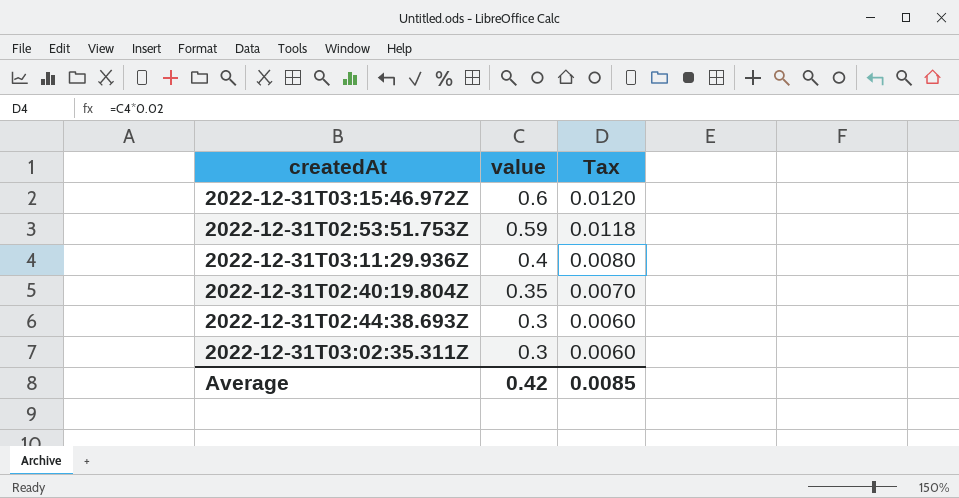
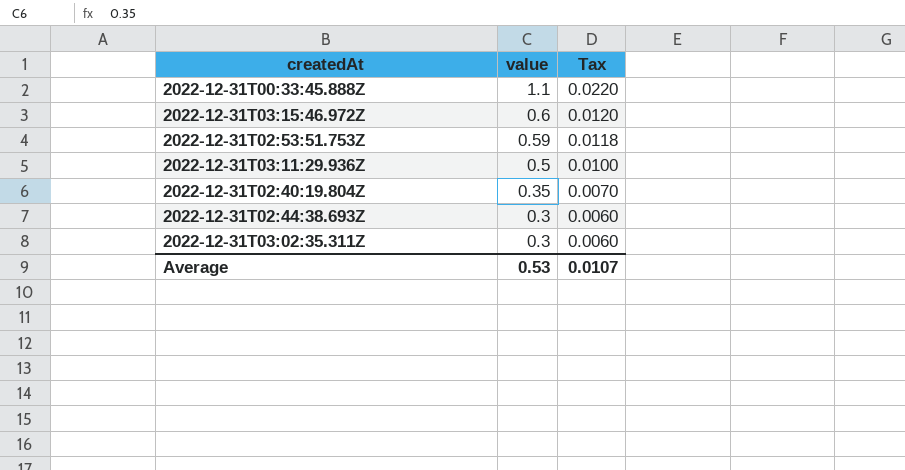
row 2022-12-31T00:33:45.888Z: none -> 1.1 | 0.0220
2022-12-31T03:11:29.936Z | value: 0.4 -> 0.5
2022-12-31T03:11:29.936Z | Tax: 0.0080 -> 0.0100
Average | value: 0.42 -> 0.53
Average | Tax: 0.0085 -> 0.0107

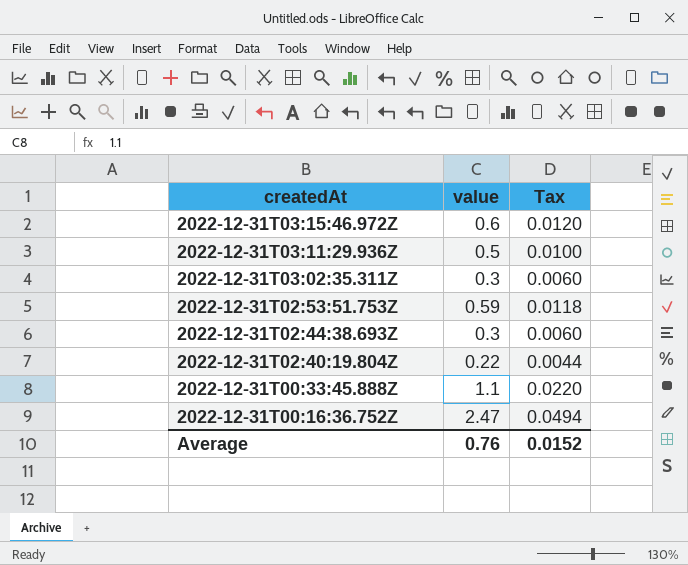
row order: value descending -> createdAt descending
2022-12-31T02:40:19.804Z | value: 0.35 -> 0.22
2022-12-31T02:40:19.804Z | Tax: 0.0070 -> 0.0044
row 2022-12-31T00:16:36.752Z: none -> 2.47 | 0.0494
Average | value: 0.53 -> 0.76
Average | Tax: 0.0107 -> 0.0152

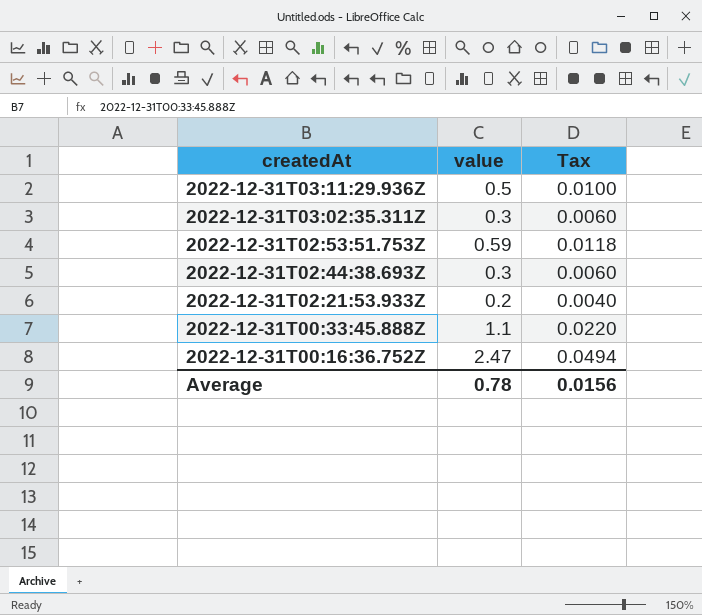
row 2022-12-31T03:15:46.972Z: 0.6 | 0.0120 -> none
row 2022-12-31T02:40:19.804Z: 0.22 | 0.0044 -> none
row 2022-12-31T02:21:53.933Z: none -> 0.2 | 0.0040
Average | value: 0.76 -> 0.78
Average | Tax: 0.0152 -> 0.0156

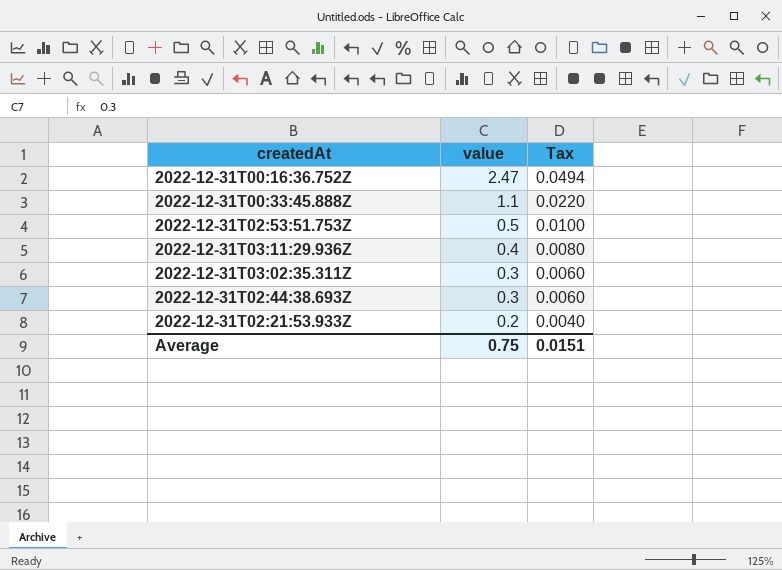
row order: createdAt descending -> value descending
2022-12-31T02:53:51.753Z | value: 0.59 -> 0.5
2022-12-31T02:53:51.753Z | Tax: 0.0118 -> 0.0100
2022-12-31T03:11:29.936Z | value: 0.5 -> 0.4
2022-12-31T03:11:29.936Z | Tax: 0.0100 -> 0.0080
Average | value: 0.78 -> 0.75
Average | Tax: 0.0156 -> 0.0151

